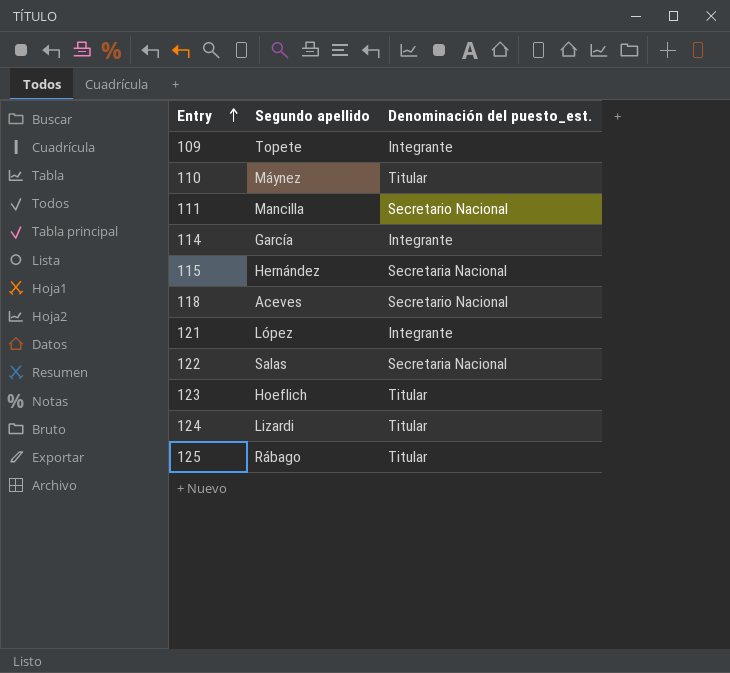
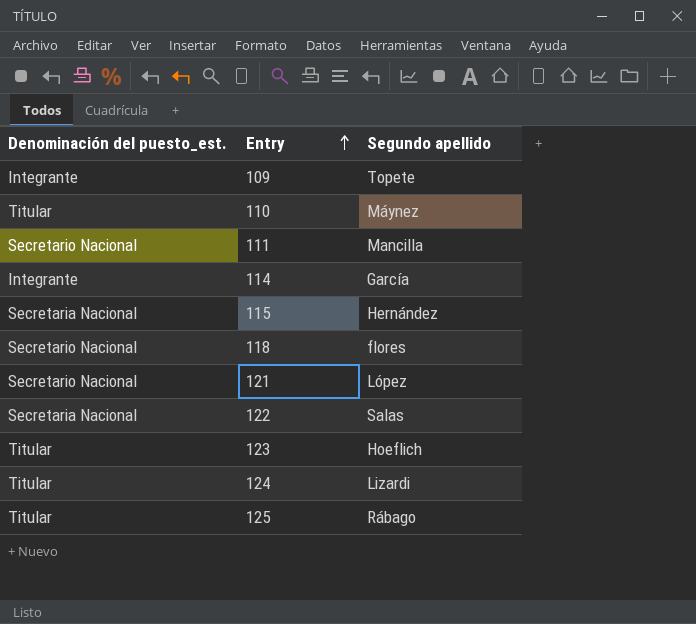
column Denominación del puesto_est. | position: 3 -> 1
118 | Segundo apellido: Aceves -> flores
121 | Denominación del puesto_est.: Integrante -> Secretario Nacional

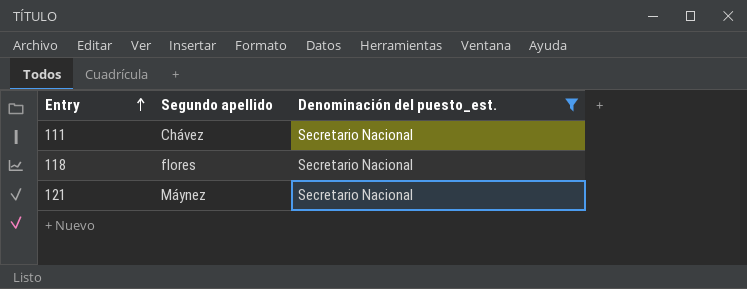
filter: none -> Denominación del puesto_est. = Secretario Nacional
column Denominación del puesto_est. | position: 1 -> 3
111 | Segundo apellido: Mancilla -> Chávez
121 | Segundo apellido: López -> Máynez

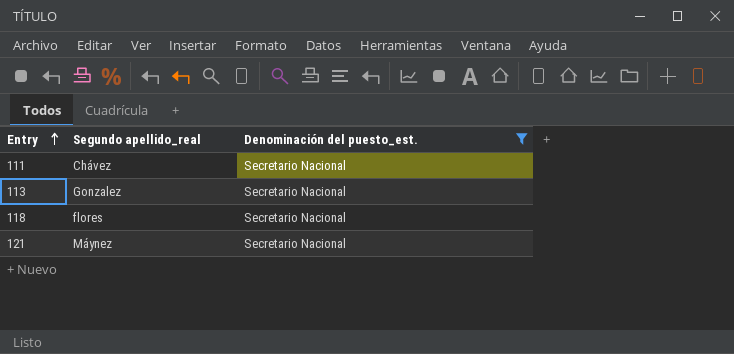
column name: Segundo apellido -> Segundo apellido_real
row 113: none -> Gonzalez | Secretario Nacional

